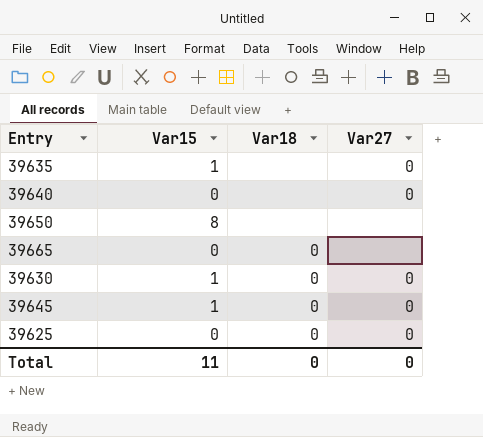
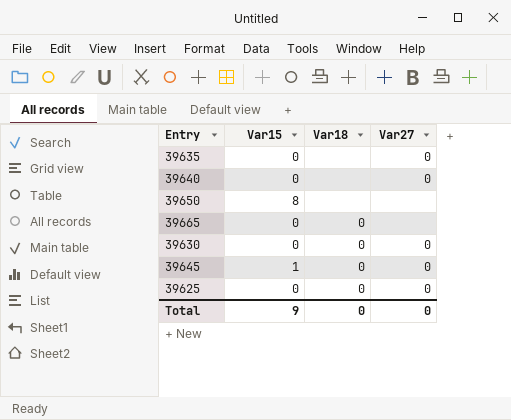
39635 | Var15: 1 -> 0
39630 | Var15: 1 -> 0
Total | Var15: 11 -> 9

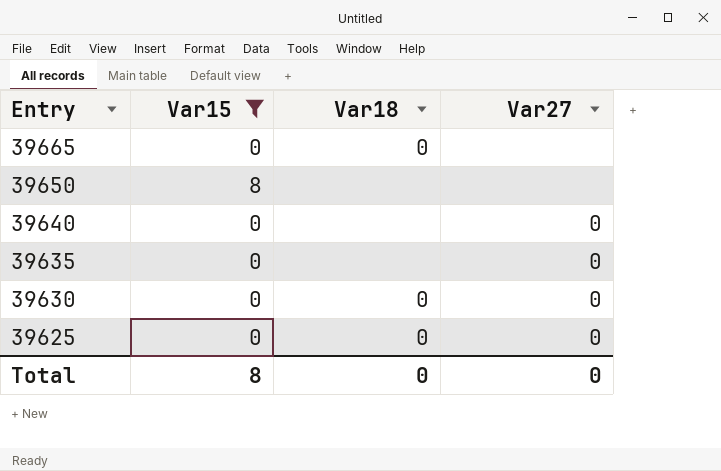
filter: none -> Var15 != 1
row order: none -> Entry descending
Total | Var15: 9 -> 8

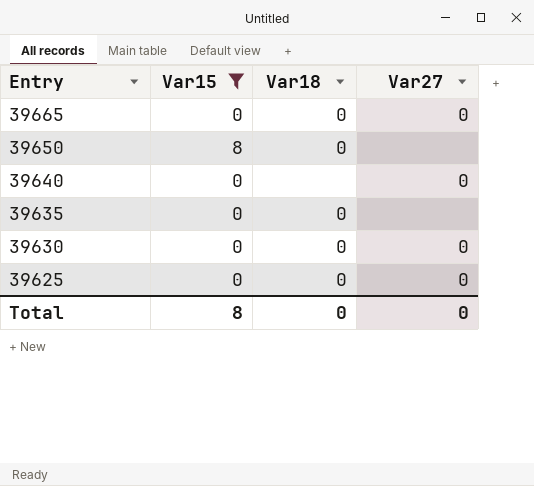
39665 | Var27: none -> 0
39650 | Var18: none -> 0
39635 | Var18: none -> 0
39635 | Var27: 0 -> none

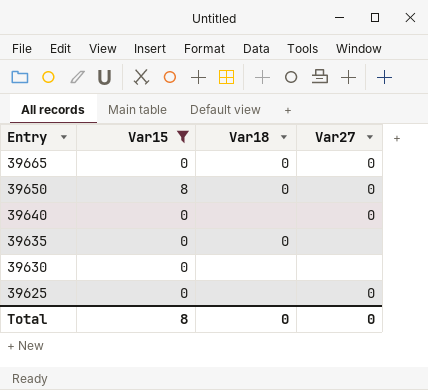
39650 | Var27: none -> 0
39630 | Var18: 0 -> none
39630 | Var27: 0 -> none
39625 | Var18: 0 -> none

